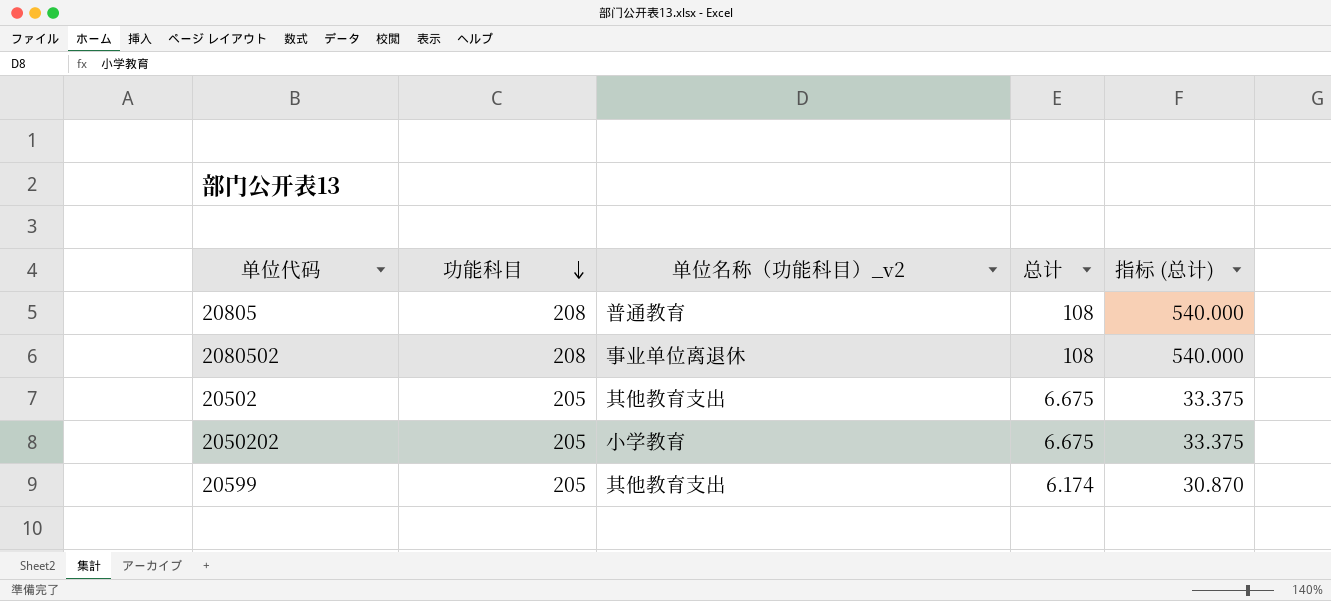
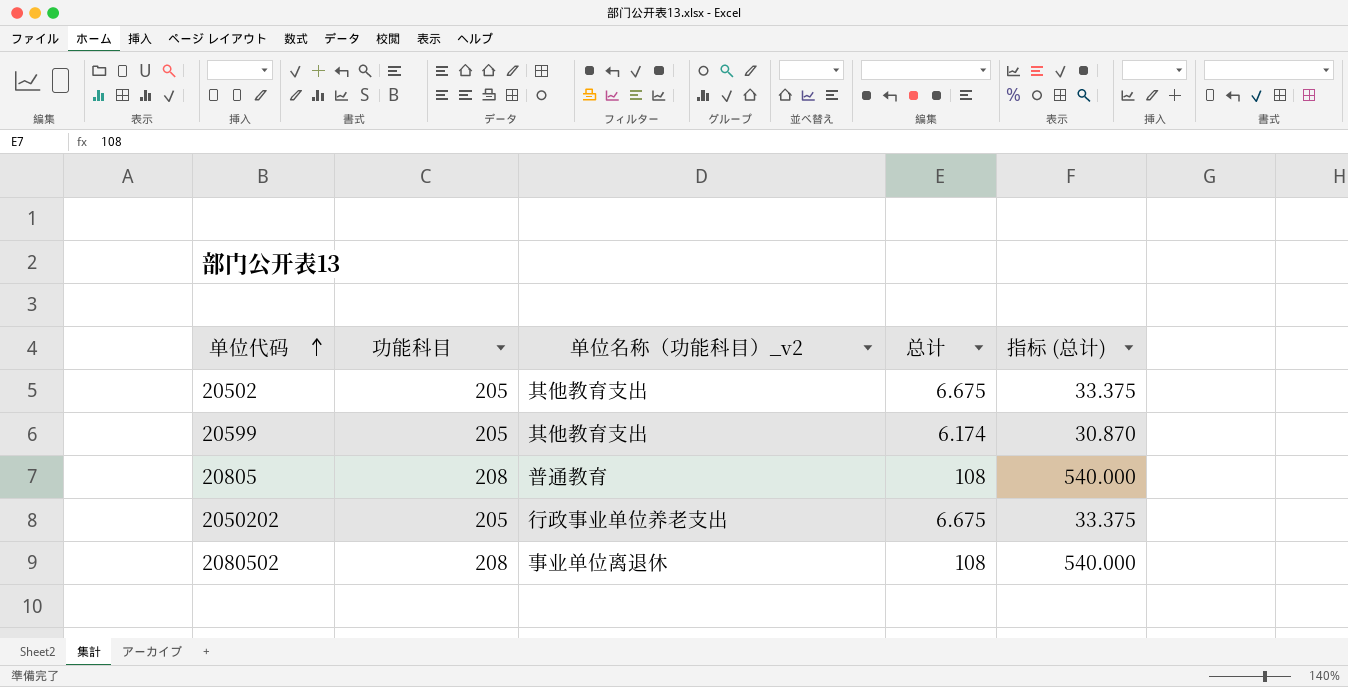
row order: 功能科目 descending -> 单位代码 ascending
2050202 | 单位名称（功能科目）_v2: 小学教育 -> 行政事业单位养老支出

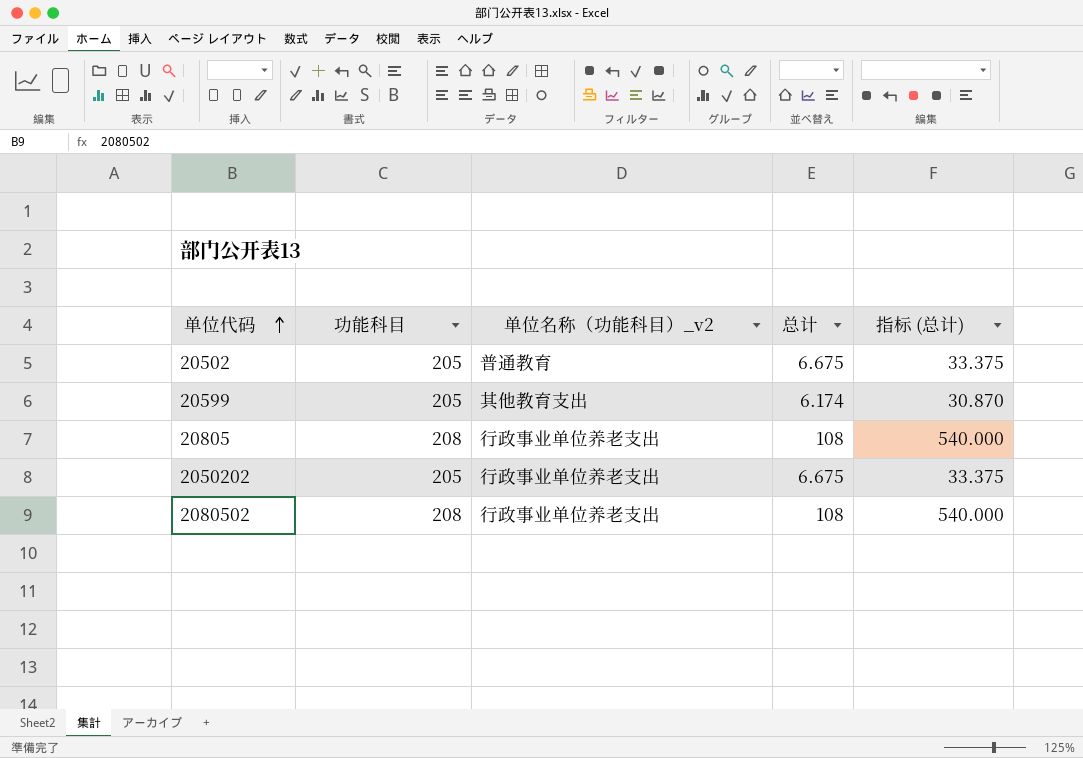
20502 | 单位名称（功能科目）_v2: 其他教育支出 -> 普通教育
20805 | 单位名称（功能科目）_v2: 普通教育 -> 行政事业单位养老支出
2080502 | 单位名称（功能科目）_v2: 事业单位离退休 -> 行政事业单位养老支出

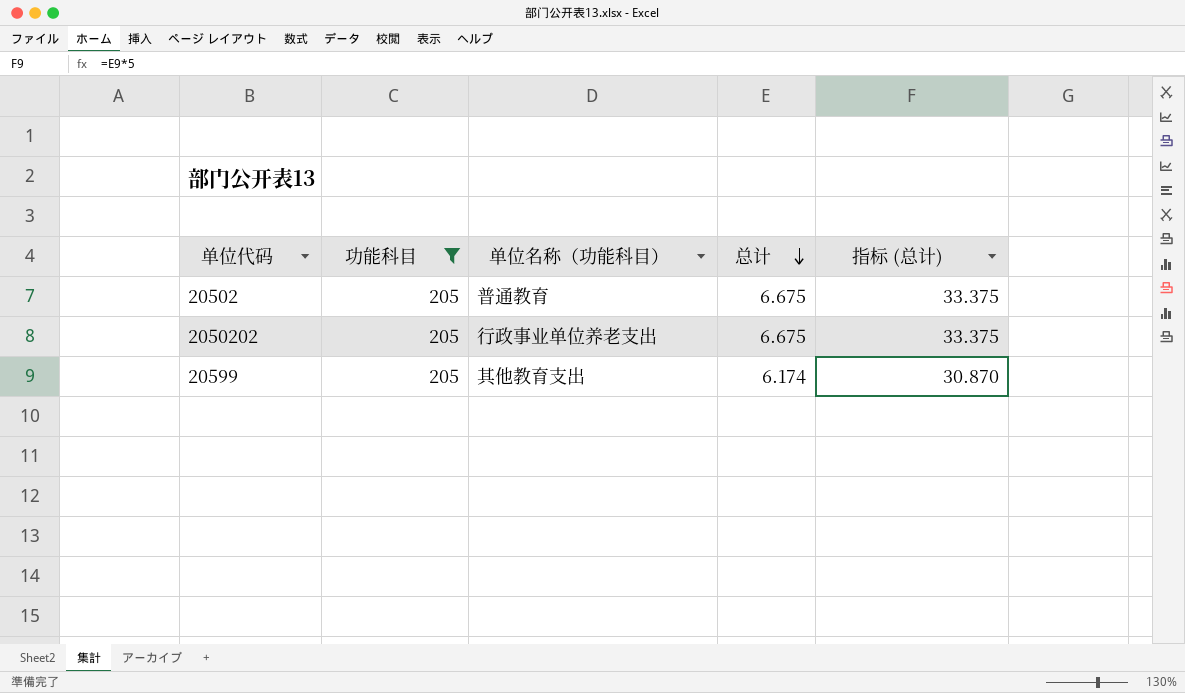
filter: none -> 功能科目 = 205
row order: 单位代码 ascending -> 总计 descending
column name: 单位名称（功能科目）_v2 -> 单位名称（功能科目）

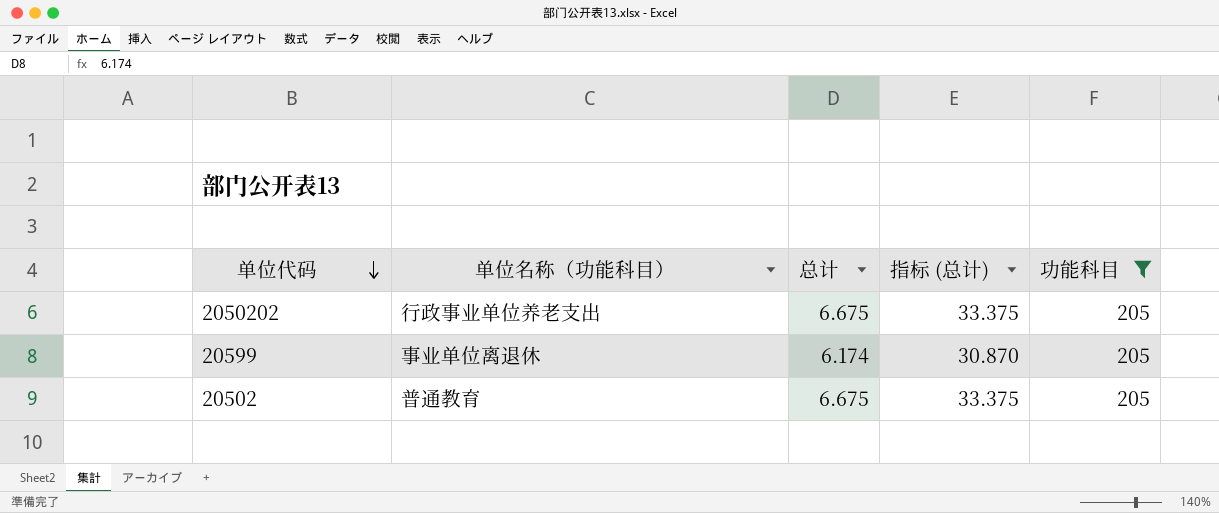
row order: 总计 descending -> 单位代码 descending
column 功能科目 | position: 2 -> 5
20599 | 单位名称（功能科目）: 其他教育支出 -> 事业单位离退休

